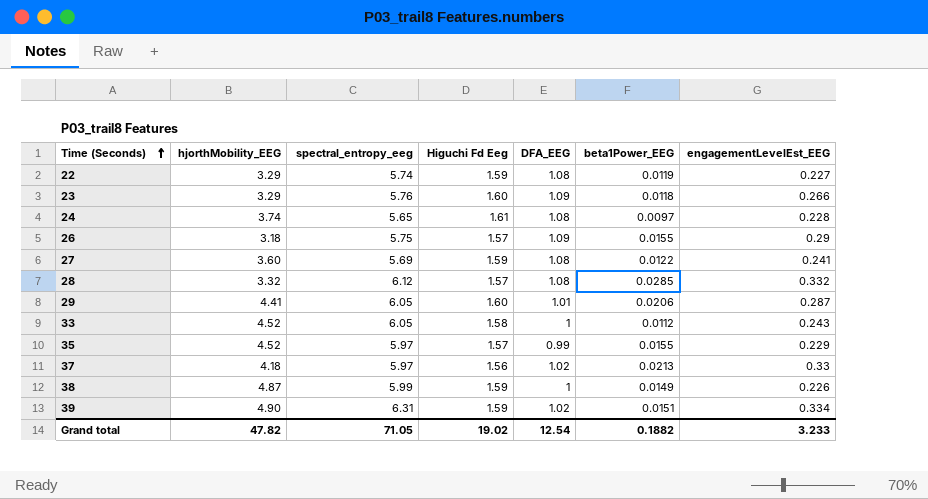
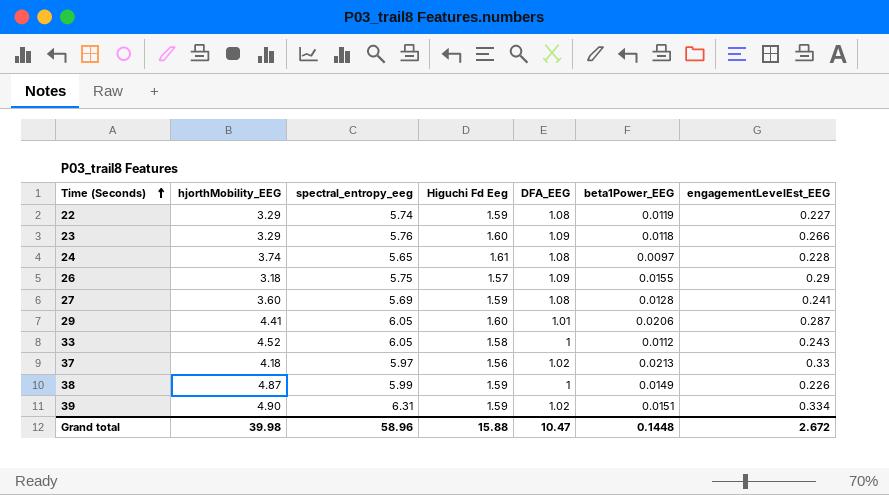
row 28: 3.32 | 6.12 | 1.57 | 1.08 | 0.0285 | 0.332 -> none
row 35: 4.52 | 5.97 | 1.57 | 0.99 | 0.0155 | 0.229 -> none
27 | beta1Power_EEG: 0.0122 -> 0.0128
Grand total | hjorthMobility_EEG: 47.82 -> 39.98
Grand total | spectral_entropy_eeg: 71.05 -> 58.96
Grand total | Higuchi Fd Eeg: 19.02 -> 15.88
Grand total | DFA_EEG: 12.54 -> 10.47
Grand total | beta1Power_EEG: 0.1882 -> 0.1448
Grand total | engagementLevelEst_EEG: 3.233 -> 2.672

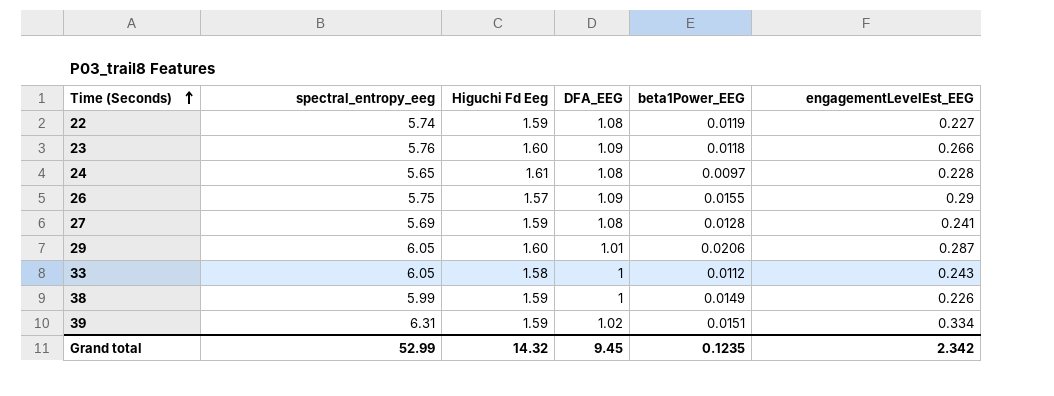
column hjorthMobility_EEG | position: 2 -> none
row 37: 4.18 | 5.97 | 1.56 | 1.02 | 0.0213 | 0.33 -> none
Grand total | spectral_entropy_eeg: 58.96 -> 52.99
Grand total | Higuchi Fd Eeg: 15.88 -> 14.32
Grand total | DFA_EEG: 10.47 -> 9.45
Grand total | beta1Power_EEG: 0.1448 -> 0.1235
Grand total | engagementLevelEst_EEG: 2.672 -> 2.342

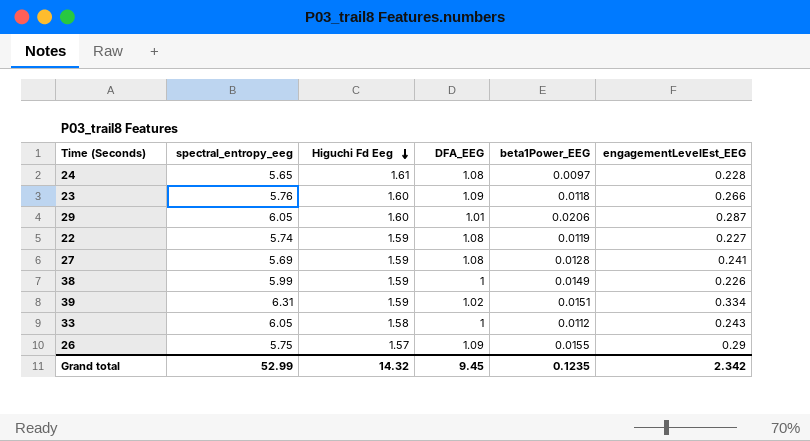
row order: Time (Seconds) ascending -> Higuchi Fd Eeg descending

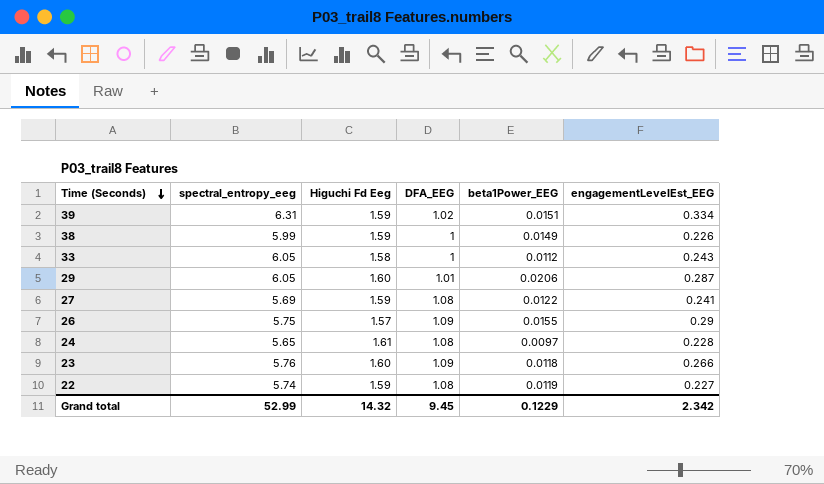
row order: Higuchi Fd Eeg descending -> Time (Seconds) descending
27 | beta1Power_EEG: 0.0128 -> 0.0122
Grand total | beta1Power_EEG: 0.1235 -> 0.1229

